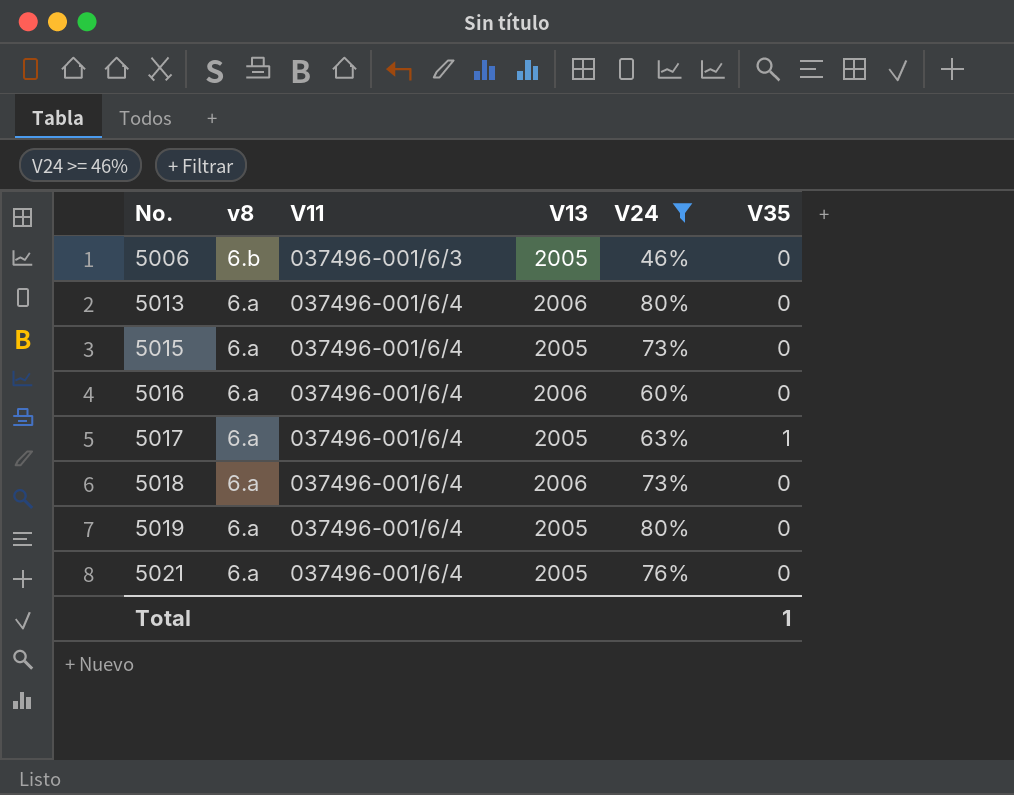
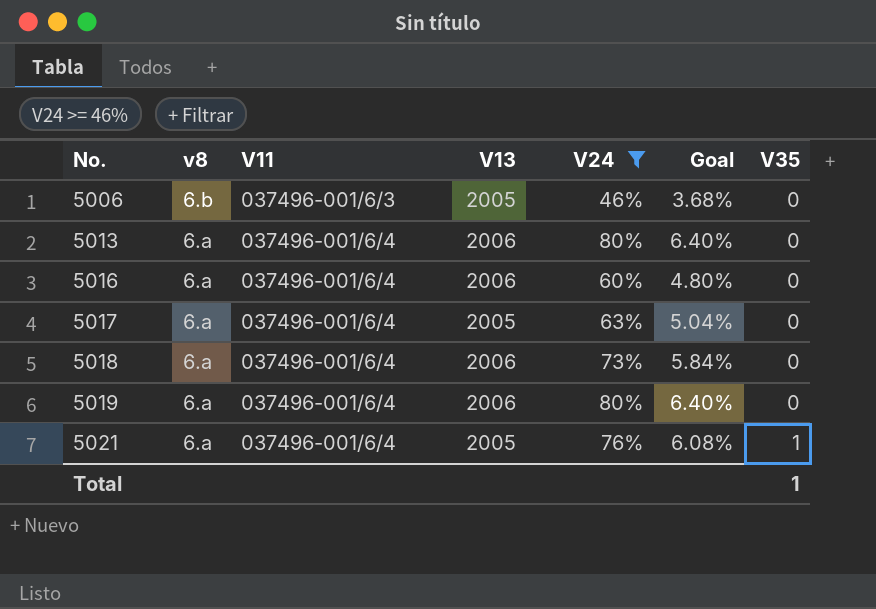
column Goal | formula: none -> [V24] * 0.08
row 5015: 6.a | 037496-001/6/4 | 2005 | 73% | 0 -> none
5017 | V35: 1 -> 0
5019 | V13: 2005 -> 2006
5021 | V35: 0 -> 1

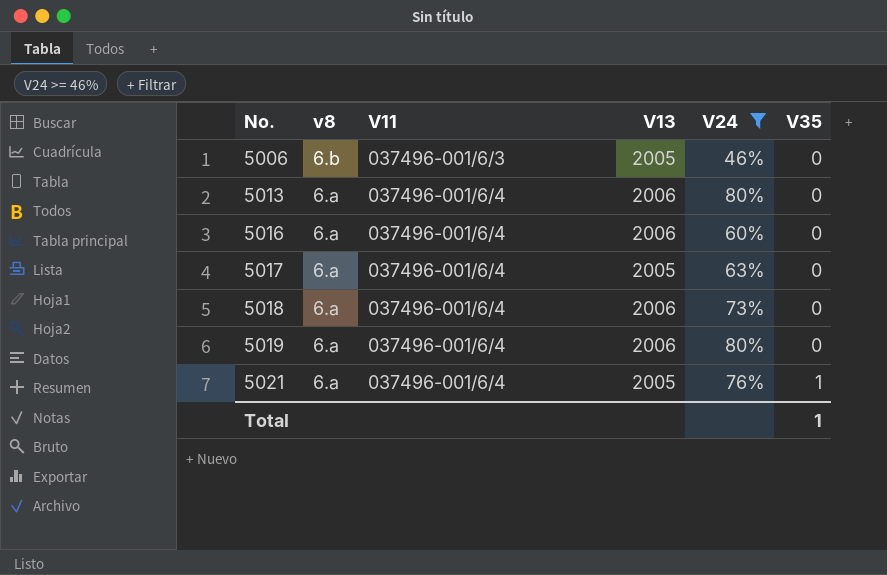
column Goal | formula: [V24] * 0.08 -> none

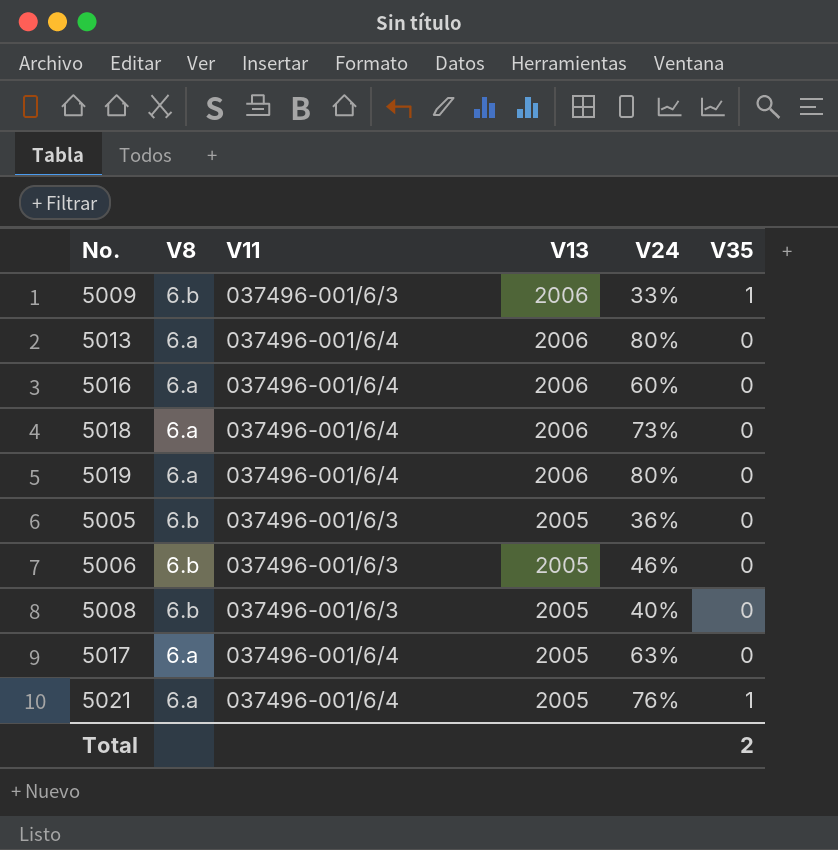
filter: V24 >= 46% -> none
row order: No. ascending -> V13 descending
column name: v8 -> V8
Total | V35: 1 -> 2

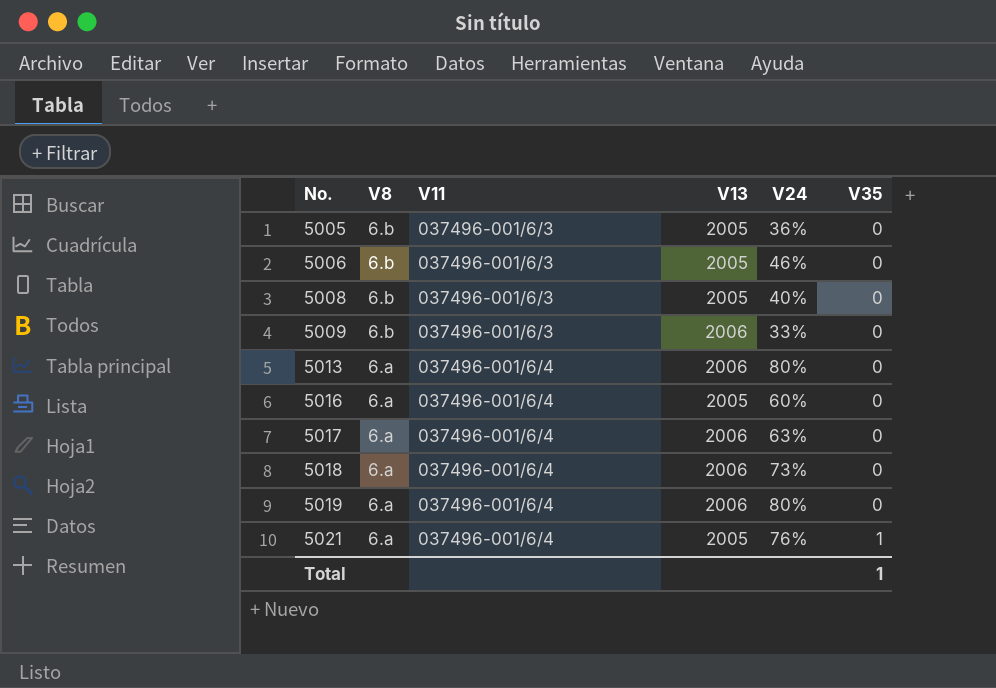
row order: V13 descending -> No. ascending
5009 | V35: 1 -> 0
5016 | V13: 2006 -> 2005
5017 | V13: 2005 -> 2006
Total | V35: 2 -> 1

